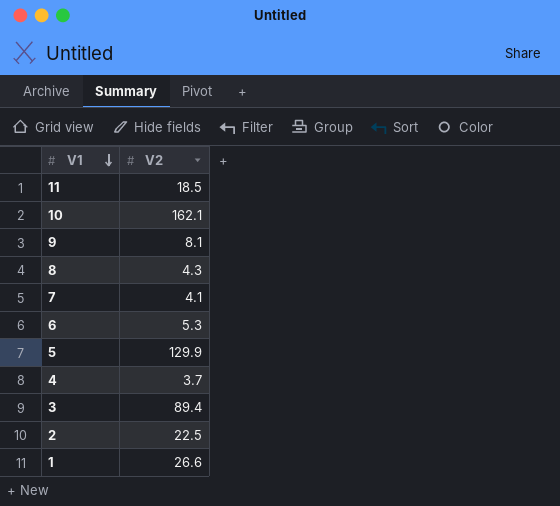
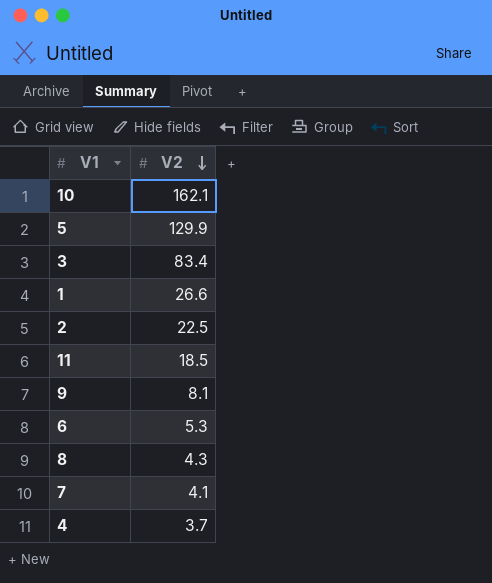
row order: V1 descending -> V2 descending
3 | V2: 89.4 -> 83.4

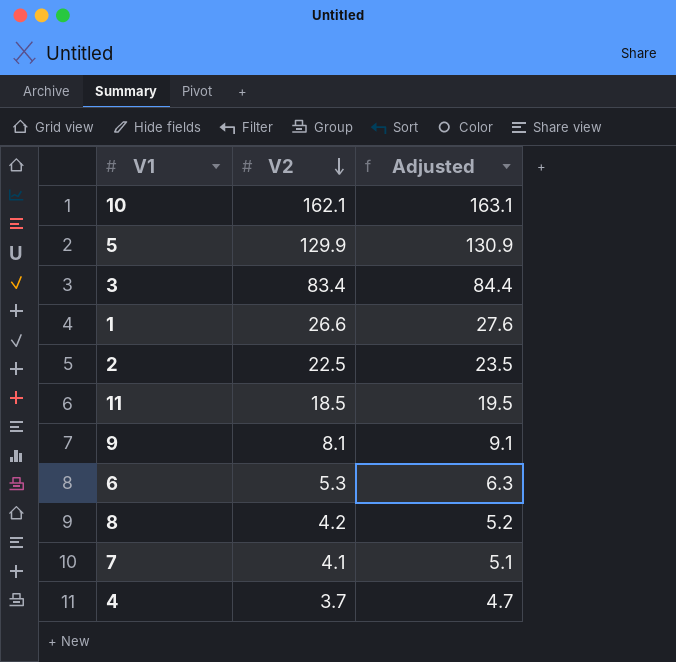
column Adjusted | formula: none -> [V2] + 1
8 | V2: 4.3 -> 4.2

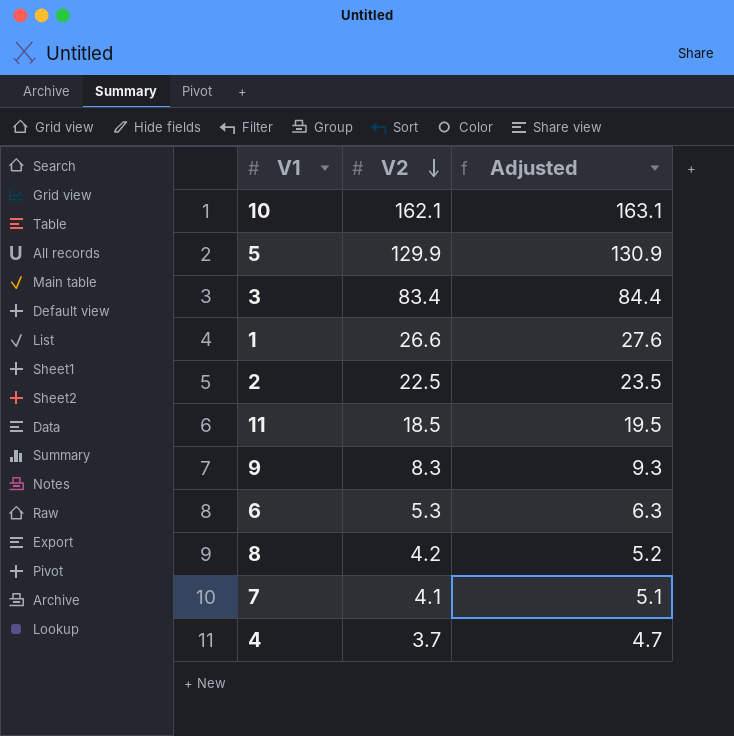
9 | V2: 8.1 -> 8.3
9 | Adjusted: 9.1 -> 9.3

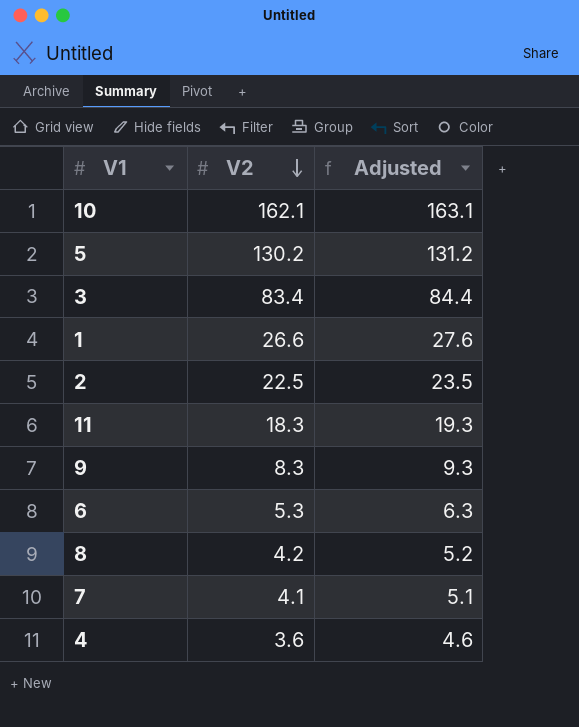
5 | V2: 129.9 -> 130.2
5 | Adjusted: 130.9 -> 131.2
11 | V2: 18.5 -> 18.3
11 | Adjusted: 19.5 -> 19.3
4 | V2: 3.7 -> 3.6
4 | Adjusted: 4.7 -> 4.6

